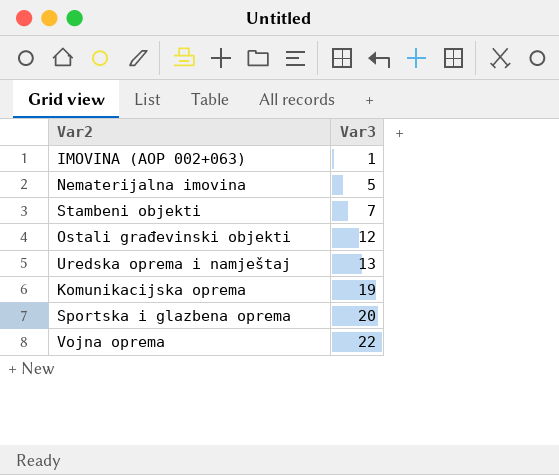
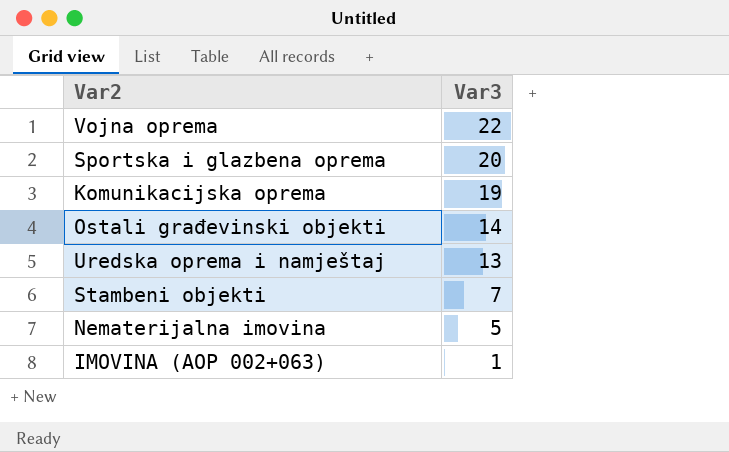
row order: Var3 ascending -> Var3 descending
Ostali građevinski objekti | Var3: 12 -> 14

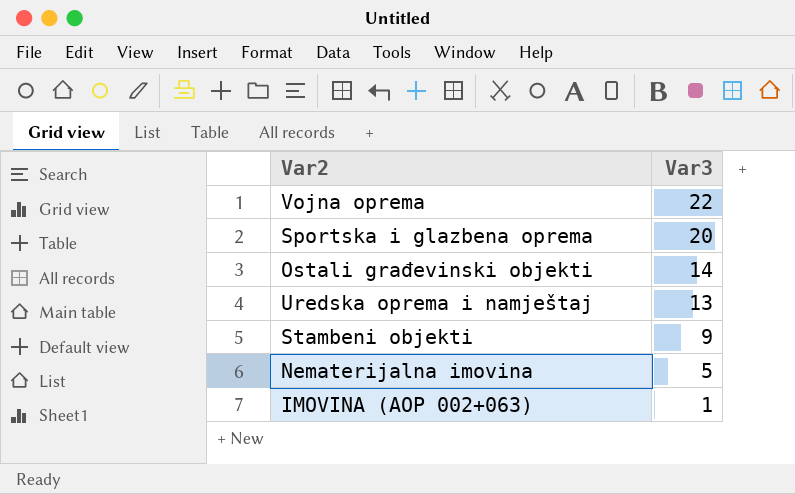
row Komunikacijska oprema: 19 -> none
Stambeni objekti | Var3: 7 -> 9

